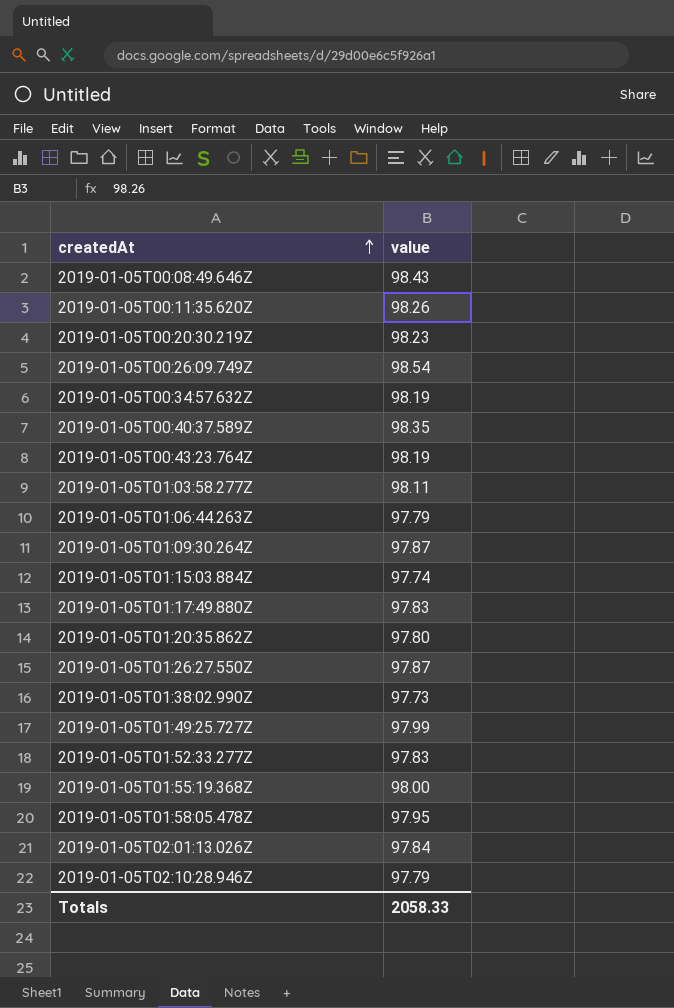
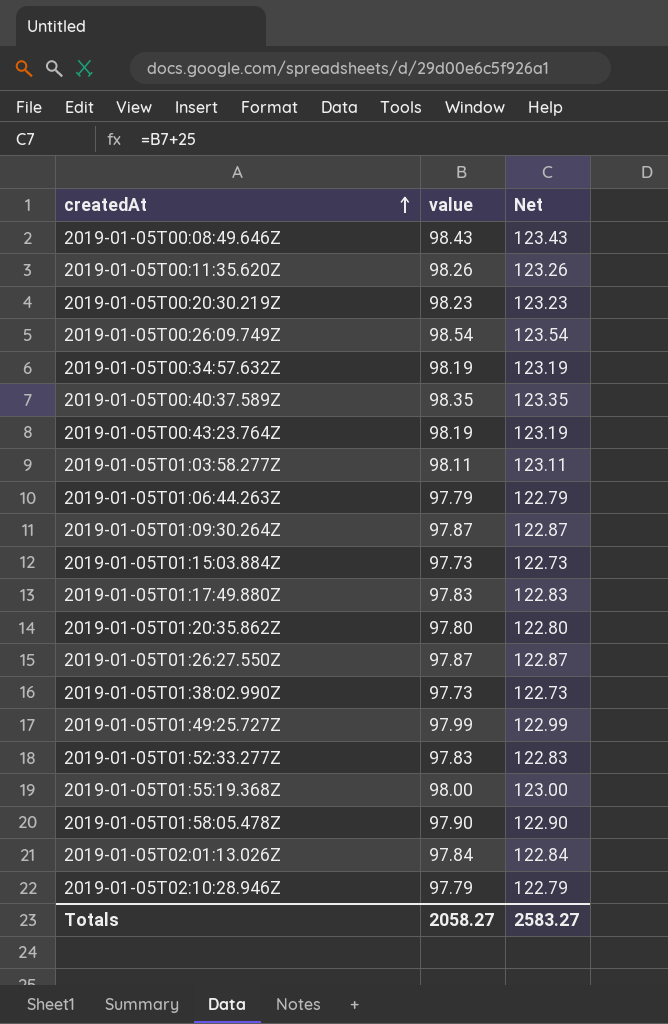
column Net | formula: none -> [value] + 25
2019-01-05T01:15:03.884Z | value: 97.74 -> 97.73
2019-01-05T01:58:05.478Z | value: 97.95 -> 97.90
Totals | value: 2058.33 -> 2058.27

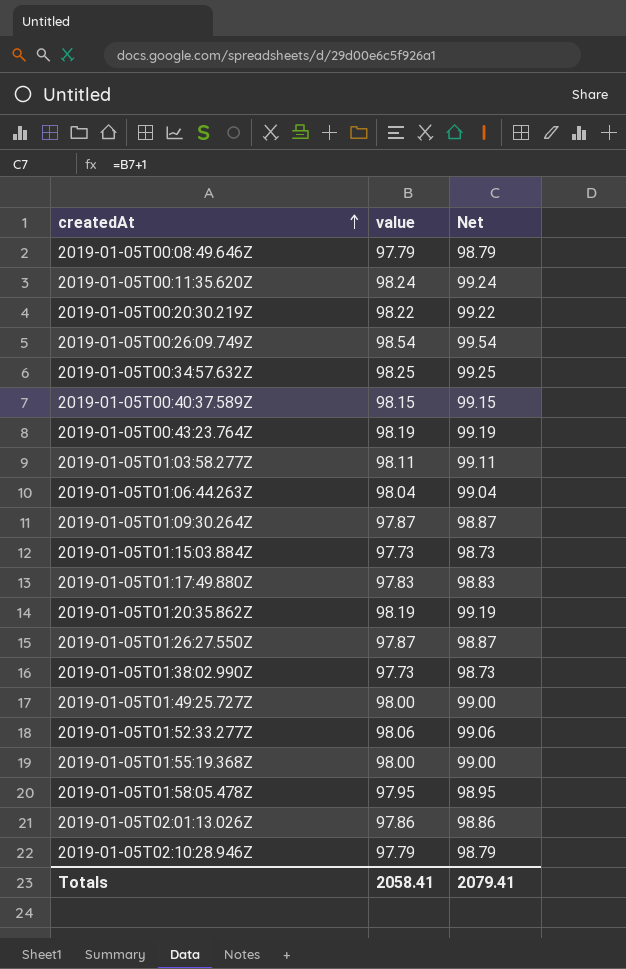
column Net | formula: [value] + 25 -> [value] + 1
2019-01-05T00:08:49.646Z | value: 98.43 -> 97.79
2019-01-05T00:11:35.620Z | value: 98.26 -> 98.24
2019-01-05T00:20:30.219Z | value: 98.23 -> 98.22
2019-01-05T00:34:57.632Z | value: 98.19 -> 98.25
2019-01-05T00:40:37.589Z | value: 98.35 -> 98.15
2019-01-05T01:06:44.263Z | value: 97.79 -> 98.04
2019-01-05T01:20:35.862Z | value: 97.80 -> 98.19
2019-01-05T01:49:25.727Z | value: 97.99 -> 98.00
2019-01-05T01:52:33.277Z | value: 97.83 -> 98.06
2019-01-05T01:58:05.478Z | value: 97.90 -> 97.95
2019-01-05T02:01:13.026Z | value: 97.84 -> 97.86
Totals | value: 2058.27 -> 2058.41
Totals | Net: 2583.27 -> 2079.41

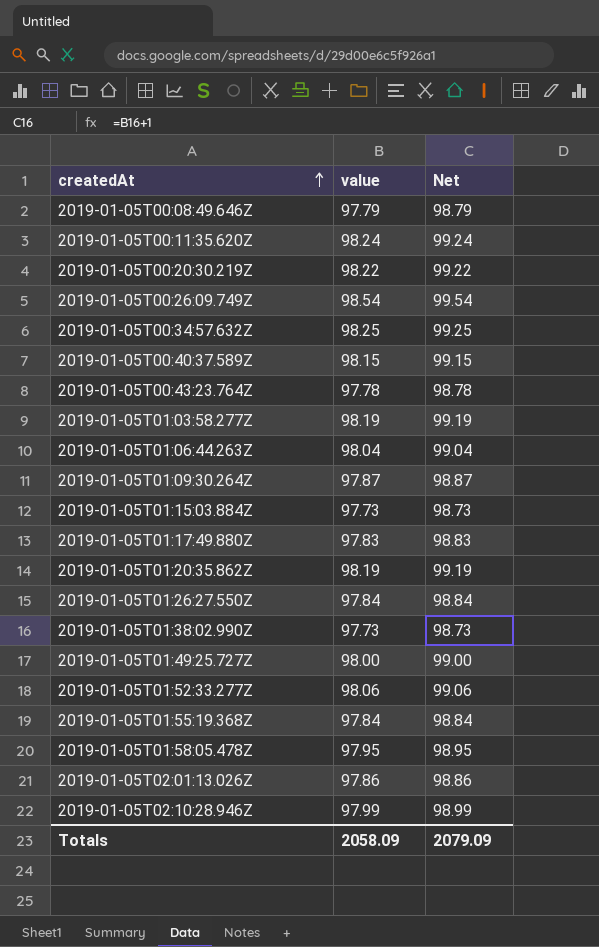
2019-01-05T00:43:23.764Z | value: 98.19 -> 97.78
2019-01-05T00:43:23.764Z | Net: 99.19 -> 98.78
2019-01-05T01:03:58.277Z | value: 98.11 -> 98.19
2019-01-05T01:03:58.277Z | Net: 99.11 -> 99.19
2019-01-05T01:26:27.550Z | value: 97.87 -> 97.84
2019-01-05T01:26:27.550Z | Net: 98.87 -> 98.84
2019-01-05T01:55:19.368Z | value: 98.00 -> 97.84
2019-01-05T01:55:19.368Z | Net: 99.00 -> 98.84
2019-01-05T02:10:28.946Z | value: 97.79 -> 97.99
2019-01-05T02:10:28.946Z | Net: 98.79 -> 98.99
Totals | value: 2058.41 -> 2058.09
Totals | Net: 2079.41 -> 2079.09

